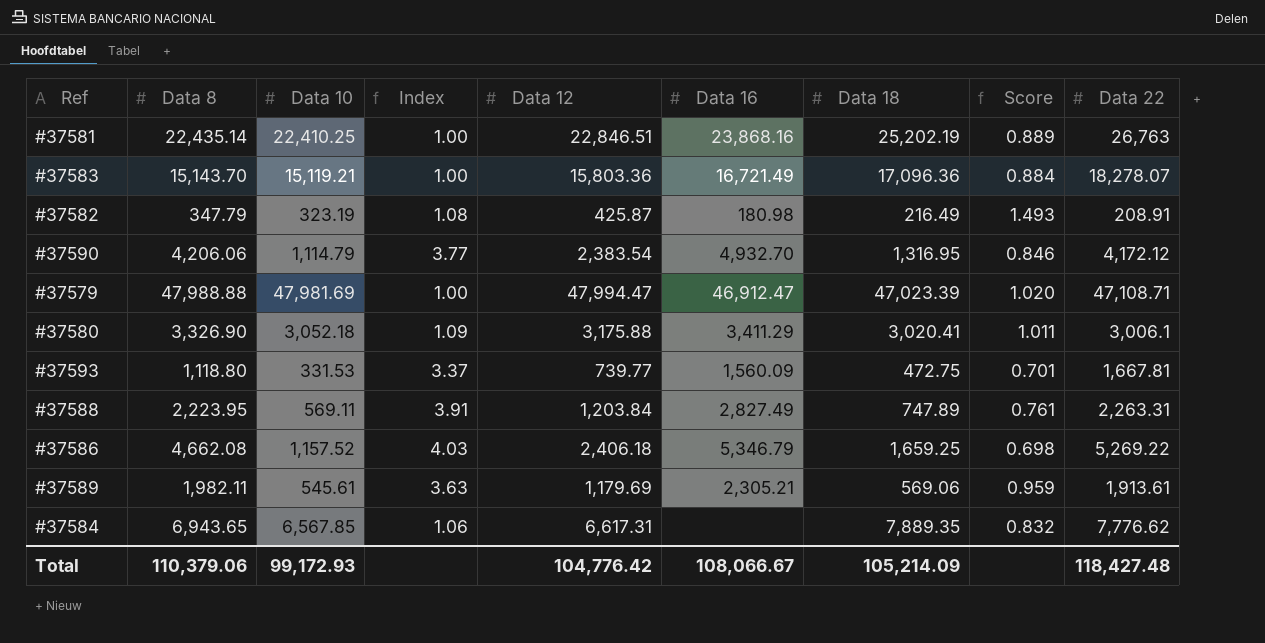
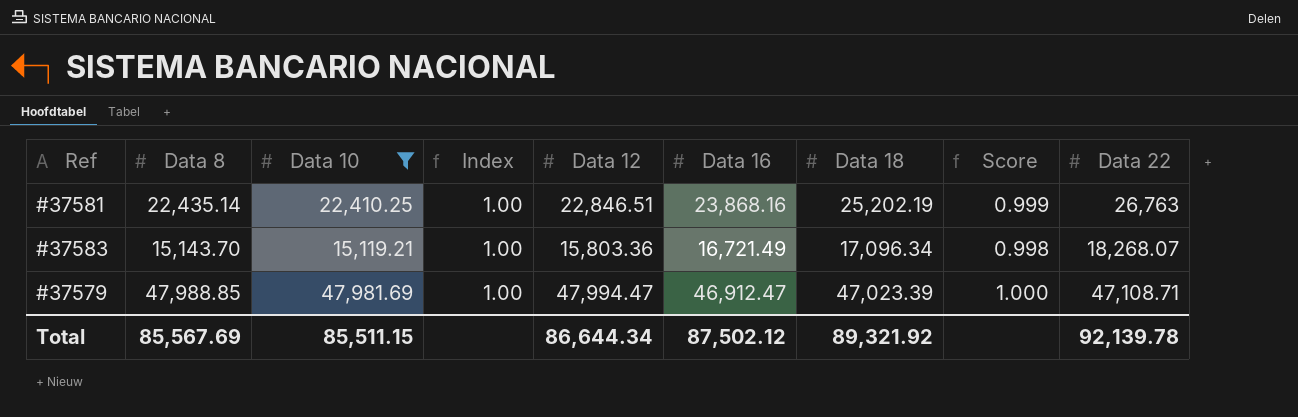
filter: none -> Data 10 >= 15,119.21
column Score | formula: [Data 10] / [Data 18] -> [Data 10] / [Data 8]
#37583 | Data 18: 17,096.36 -> 17,096.34
#37583 | Data 22: 18,278.07 -> 18,268.07
#37579 | Data 8: 47,988.88 -> 47,988.85
Total | Data 8: 110,379.06 -> 85,567.69
Total | Data 10: 99,172.93 -> 85,511.15
Total | Data 12: 104,776.42 -> 86,644.34
Total | Data 16: 108,066.67 -> 87,502.12
Total | Data 18: 105,214.09 -> 89,321.92
Total | Data 22: 118,427.48 -> 92,139.78

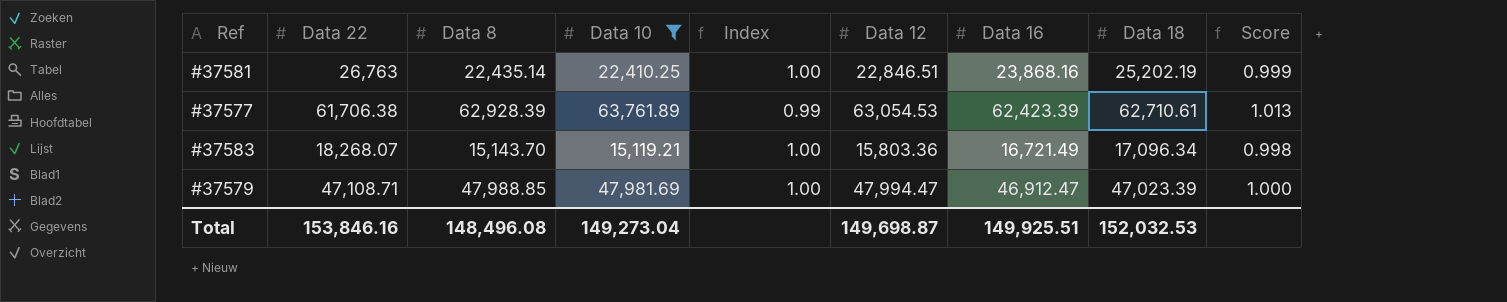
column Data 22 | position: 9 -> 2
row #37577: none -> 61,706.38 | 62,928.39 | 63,761.89 | 0.99 | 63,054.53 | 62,423.39 | 62,710.61 | 1.013
Total | Data 22: 92,139.78 -> 153,846.16
Total | Data 8: 85,567.69 -> 148,496.08
Total | Data 10: 85,511.15 -> 149,273.04
Total | Data 12: 86,644.34 -> 149,698.87
Total | Data 16: 87,502.12 -> 149,925.51
Total | Data 18: 89,321.92 -> 152,032.53

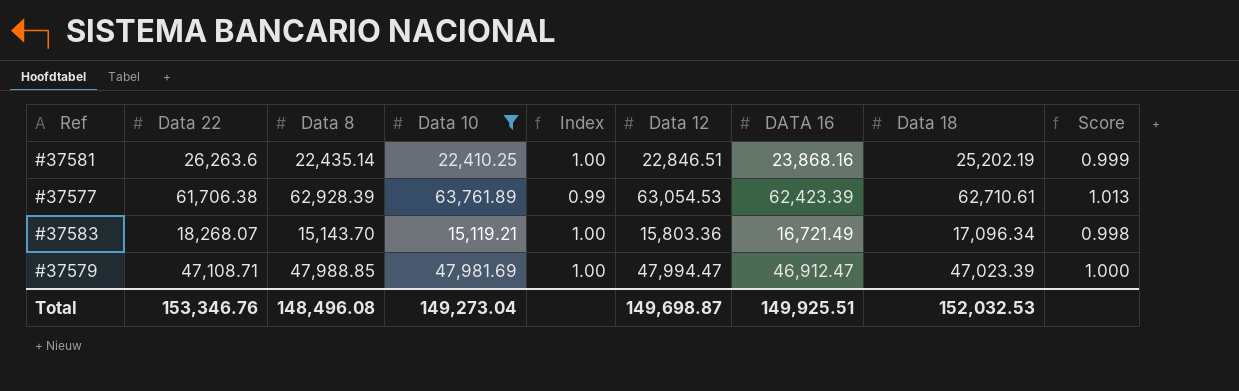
column name: Data 16 -> DATA 16
#37581 | Data 22: 26,763 -> 26,263.6
Total | Data 22: 153,846.16 -> 153,346.76

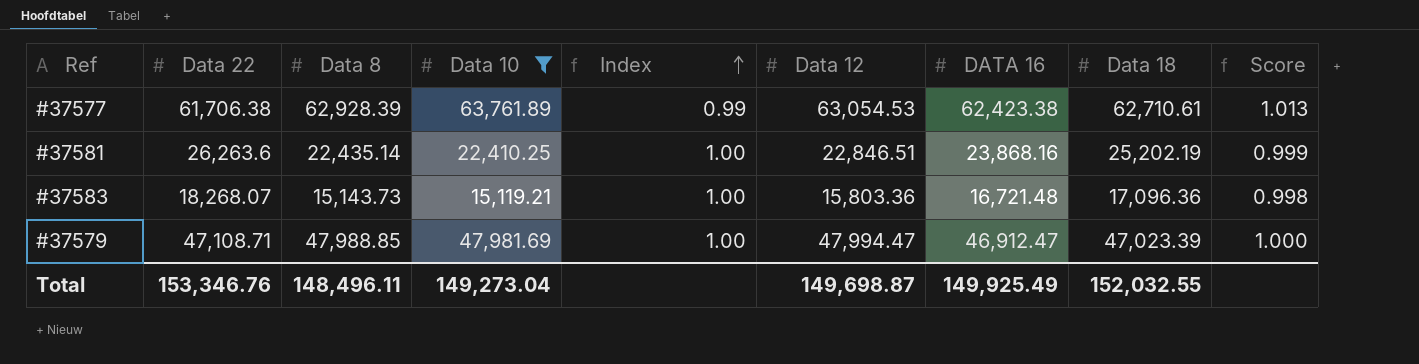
row order: none -> Index ascending
#37577 | DATA 16: 62,423.39 -> 62,423.38
#37583 | Data 8: 15,143.70 -> 15,143.73
#37583 | DATA 16: 16,721.49 -> 16,721.48
#37583 | Data 18: 17,096.34 -> 17,096.36
Total | Data 8: 148,496.08 -> 148,496.11
Total | DATA 16: 149,925.51 -> 149,925.49
Total | Data 18: 152,032.53 -> 152,032.55

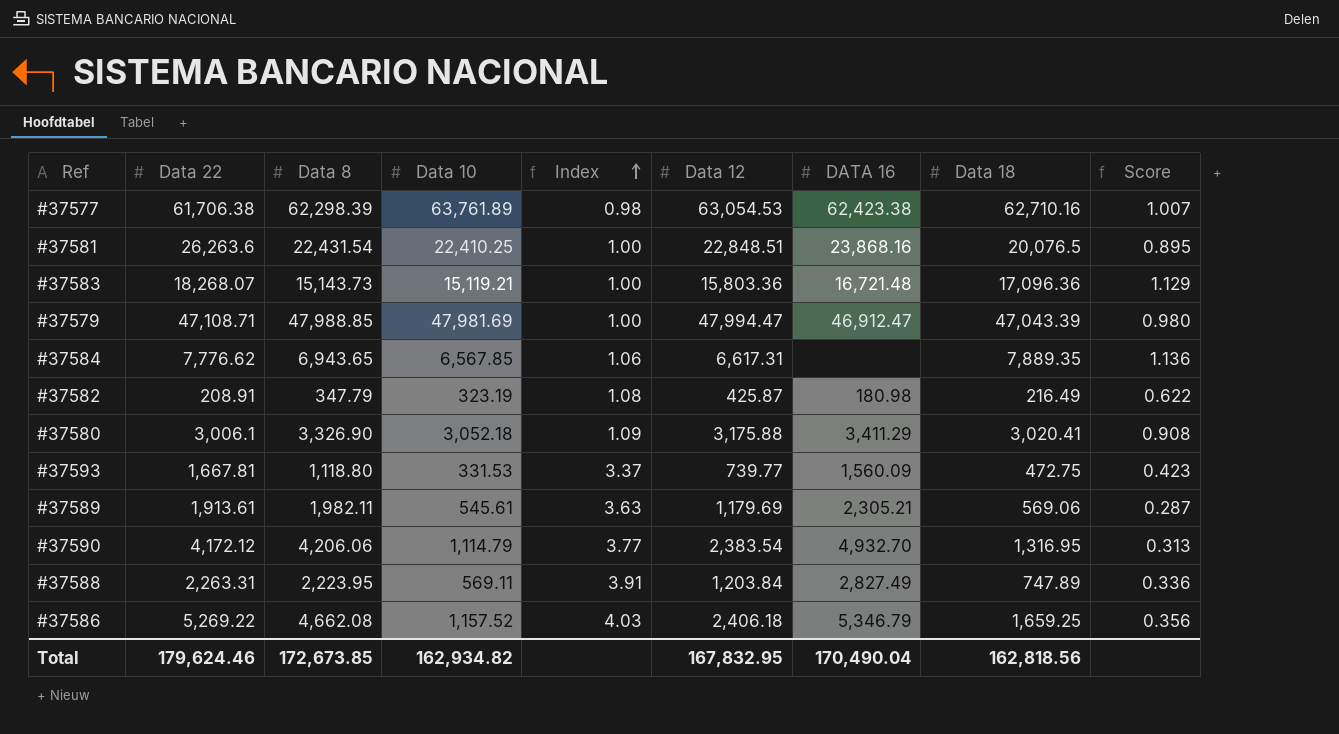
filter: Data 10 >= 15,119.21 -> none
column Score | formula: [Data 10] / [Data 8] -> [Data 18] / [Data 8]
#37577 | Data 8: 62,928.39 -> 62,298.39
#37577 | Index: 0.99 -> 0.98
#37577 | Data 18: 62,710.61 -> 62,710.16
#37581 | Data 8: 22,435.14 -> 22,431.54
#37581 | Data 12: 22,846.51 -> 22,848.51
#37581 | Data 18: 25,202.19 -> 20,076.5
#37579 | Data 18: 47,023.39 -> 47,043.39
Total | Data 22: 153,346.76 -> 179,624.46
Total | Data 8: 148,496.11 -> 172,673.85
Total | Data 10: 149,273.04 -> 162,934.82
Total | Data 12: 149,698.87 -> 167,832.95
Total | DATA 16: 149,925.49 -> 170,490.04
Total | Data 18: 152,032.55 -> 162,818.56

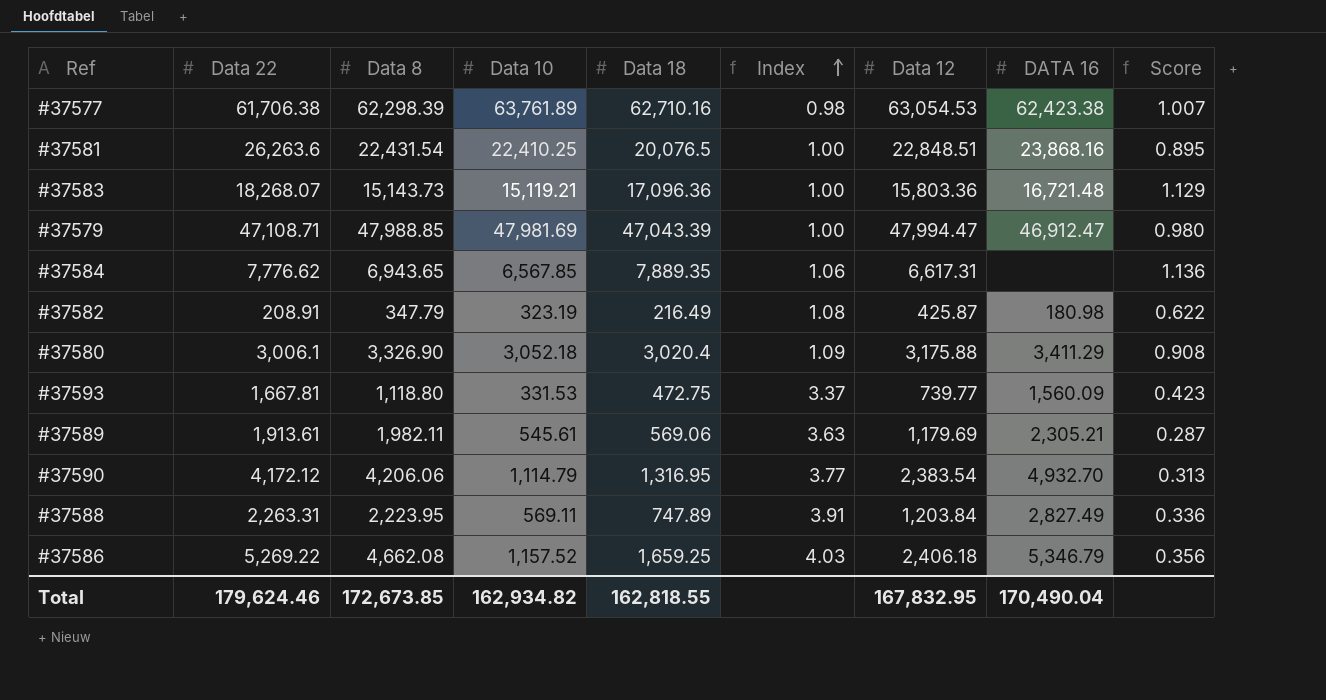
column Data 18 | position: 8 -> 5
#37580 | Data 18: 3,020.41 -> 3,020.4
Total | Data 18: 162,818.56 -> 162,818.55

